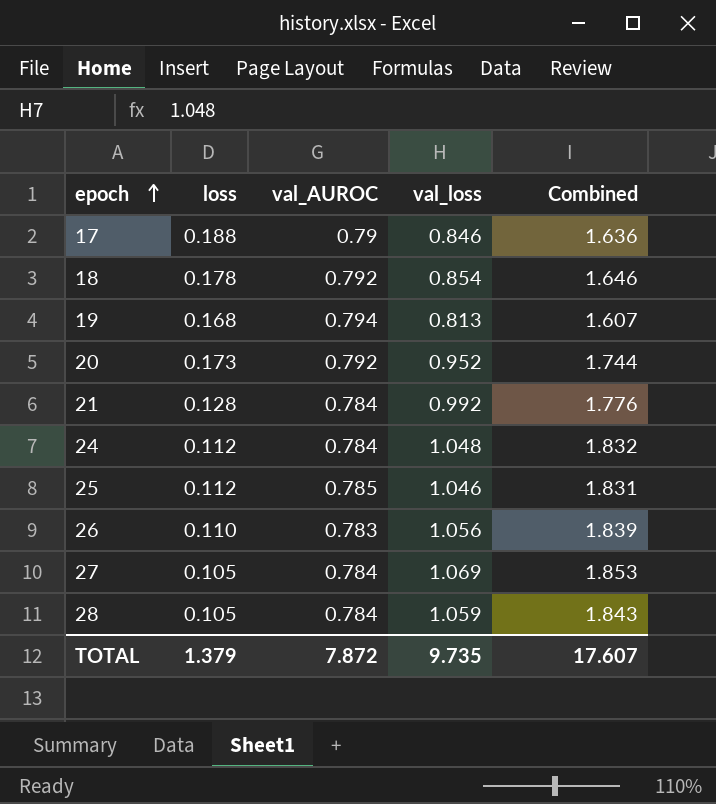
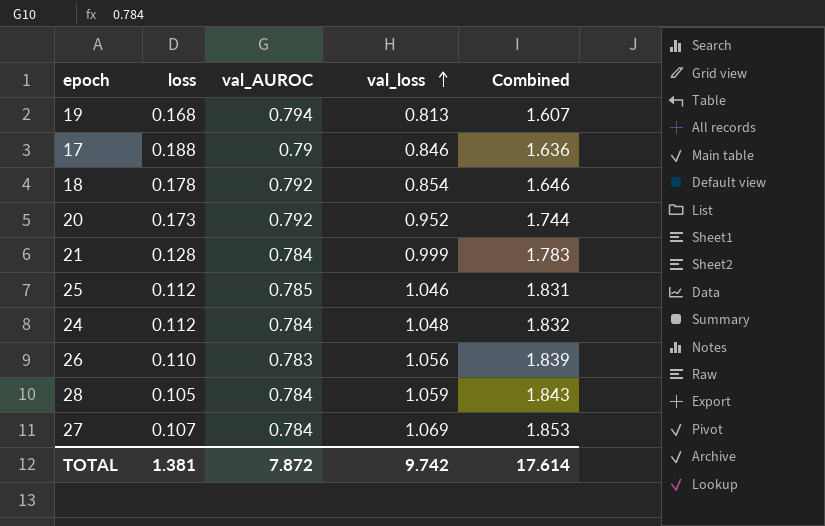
row order: epoch ascending -> val_loss ascending
21 | val_loss: 0.992 -> 0.999
21 | Combined: 1.776 -> 1.783
27 | loss: 0.105 -> 0.107
TOTAL | loss: 1.379 -> 1.381
TOTAL | val_loss: 9.735 -> 9.742
TOTAL | Combined: 17.607 -> 17.614

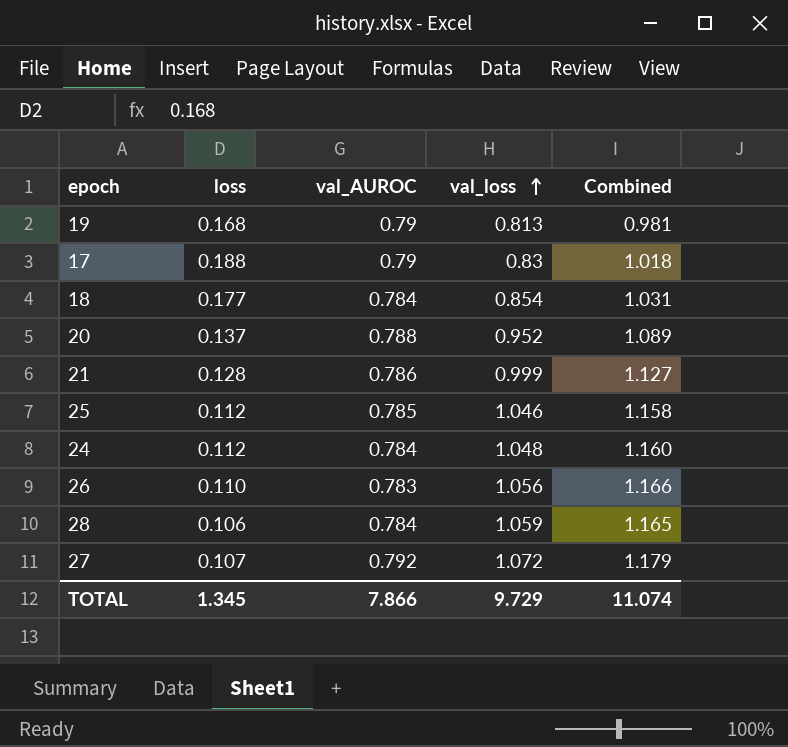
column Combined | formula: [val_AUROC] + [val_loss] -> [loss] + [val_loss]
19 | val_AUROC: 0.794 -> 0.79
17 | val_loss: 0.846 -> 0.83
18 | loss: 0.178 -> 0.177
18 | val_AUROC: 0.792 -> 0.784
20 | loss: 0.173 -> 0.137
20 | val_AUROC: 0.792 -> 0.788
21 | val_AUROC: 0.784 -> 0.786
28 | loss: 0.105 -> 0.106
27 | val_AUROC: 0.784 -> 0.792
27 | val_loss: 1.069 -> 1.072
TOTAL | loss: 1.381 -> 1.345
TOTAL | val_AUROC: 7.872 -> 7.866
TOTAL | val_loss: 9.742 -> 9.729
TOTAL | Combined: 17.614 -> 11.074

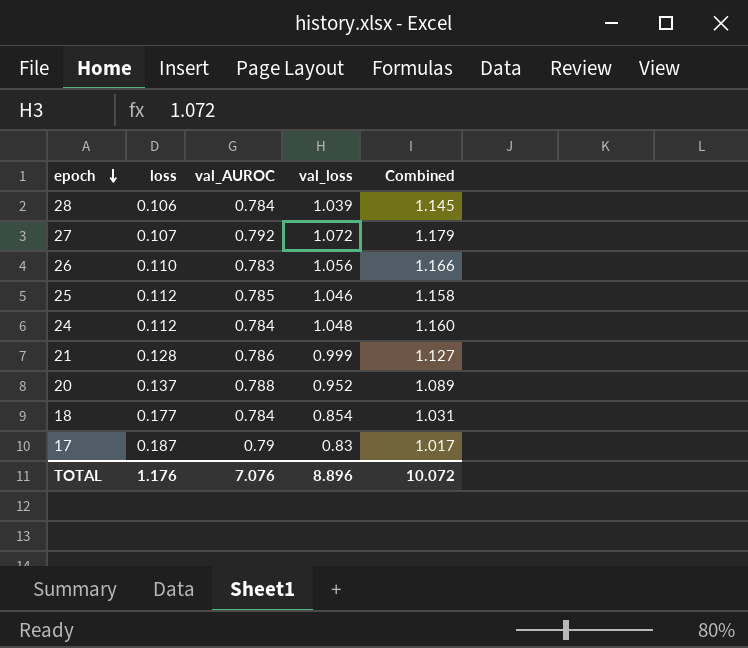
row order: val_loss ascending -> epoch descending
row 19: 0.168 | 0.79 | 0.813 | 0.981 -> none
28 | val_loss: 1.059 -> 1.039
28 | Combined: 1.165 -> 1.145
17 | loss: 0.188 -> 0.187
17 | Combined: 1.018 -> 1.017
TOTAL | loss: 1.345 -> 1.176
TOTAL | val_AUROC: 7.866 -> 7.076
TOTAL | val_loss: 9.729 -> 8.896
TOTAL | Combined: 11.074 -> 10.072

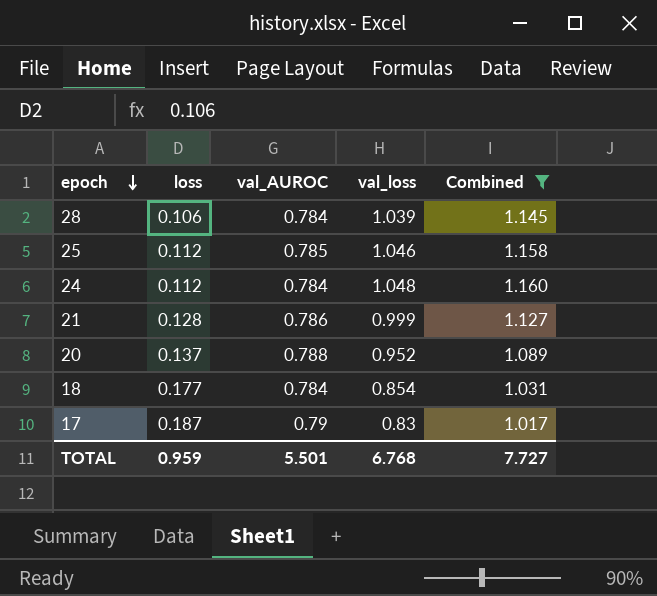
filter: none -> Combined <= 1.160
TOTAL | loss: 1.176 -> 0.959
TOTAL | val_AUROC: 7.076 -> 5.501
TOTAL | val_loss: 8.896 -> 6.768
TOTAL | Combined: 10.072 -> 7.727

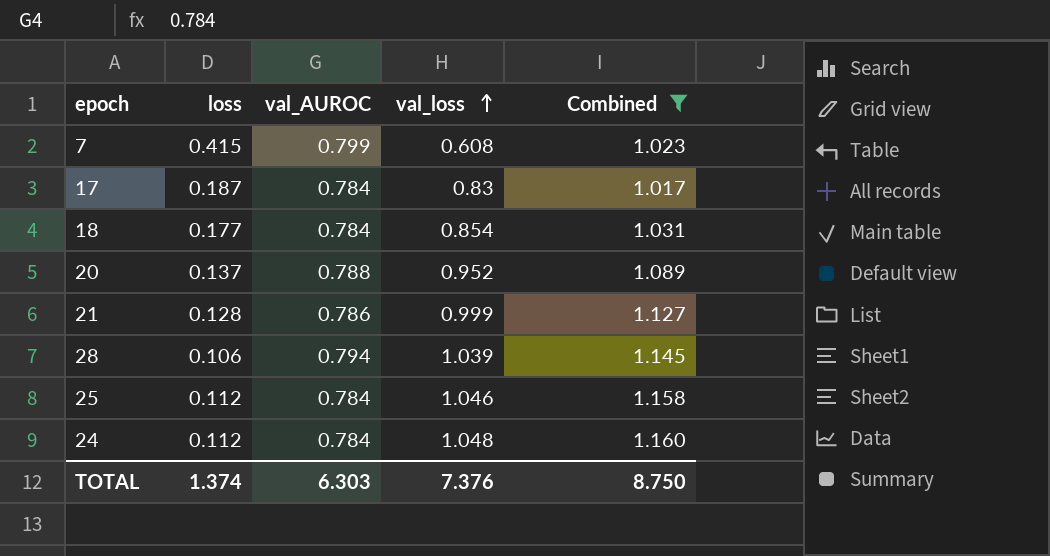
row order: epoch descending -> val_loss ascending
row 7: none -> 0.415 | 0.799 | 0.608 | 1.023
17 | val_AUROC: 0.79 -> 0.784
28 | val_AUROC: 0.784 -> 0.794
25 | val_AUROC: 0.785 -> 0.784
TOTAL | loss: 0.959 -> 1.374
TOTAL | val_AUROC: 5.501 -> 6.303
TOTAL | val_loss: 6.768 -> 7.376
TOTAL | Combined: 7.727 -> 8.750

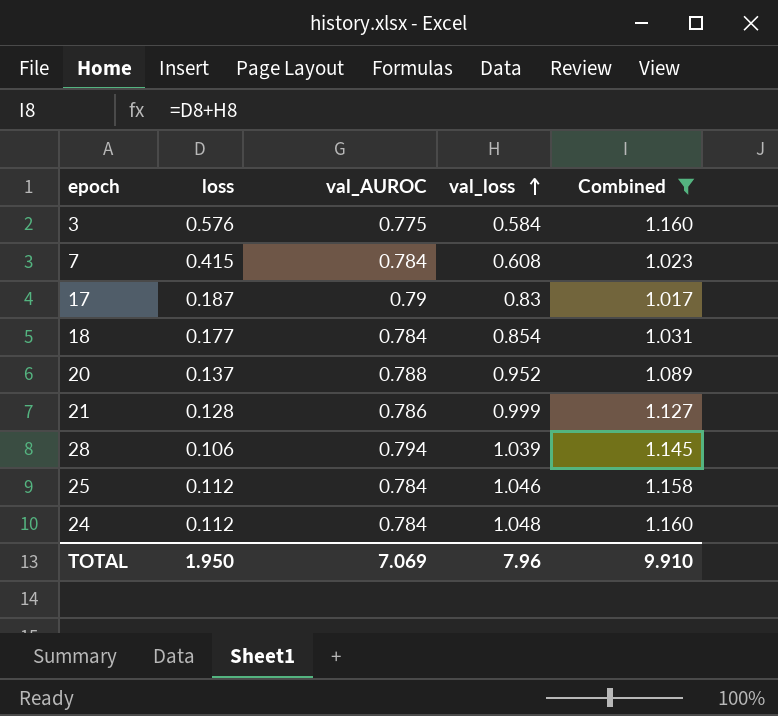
row 3: none -> 0.576 | 0.775 | 0.584 | 1.160
7 | val_AUROC: 0.799 -> 0.784
17 | val_AUROC: 0.784 -> 0.79
TOTAL | loss: 1.374 -> 1.950
TOTAL | val_AUROC: 6.303 -> 7.069
TOTAL | val_loss: 7.376 -> 7.96
TOTAL | Combined: 8.750 -> 9.910

